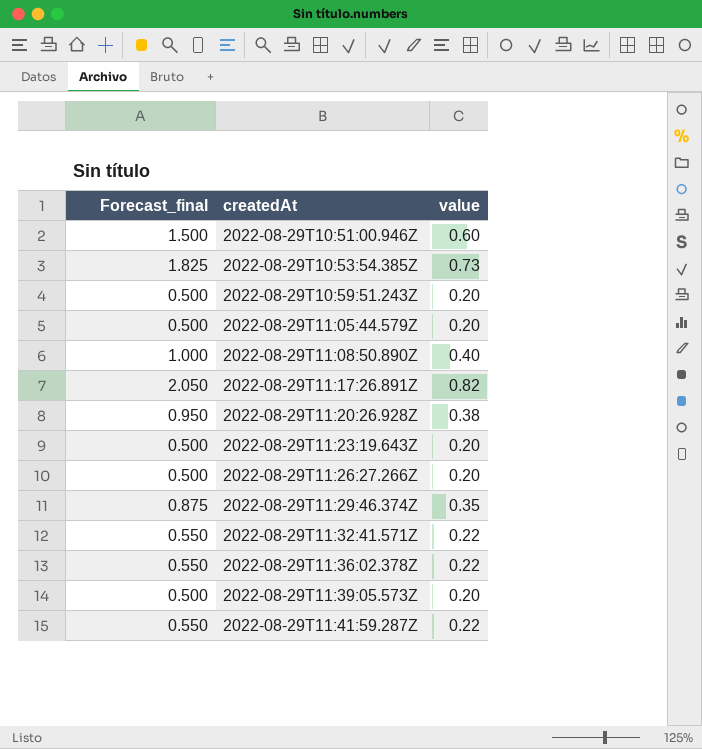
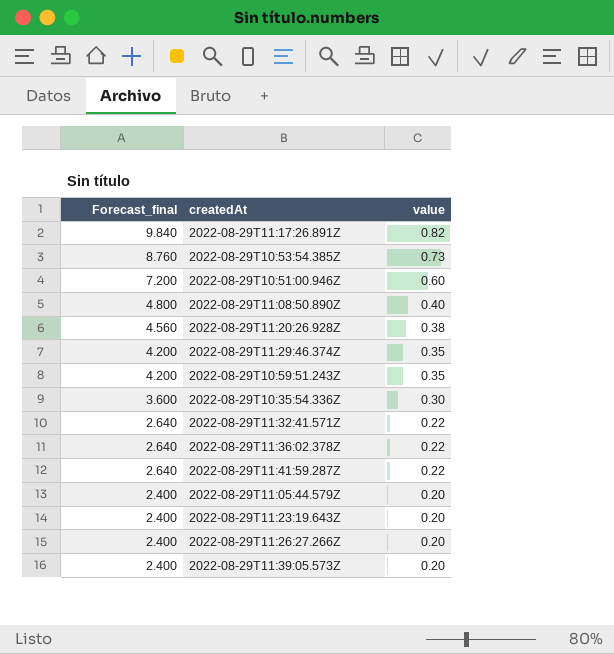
row order: createdAt ascending -> Forecast_final descending
column Forecast_final | formula: [value] * 2.5 -> [value] * 12
2022-08-29T10:59:51.243Z | value: 0.20 -> 0.35
row 2022-08-29T10:35:54.336Z: none -> 3.600 | 0.30

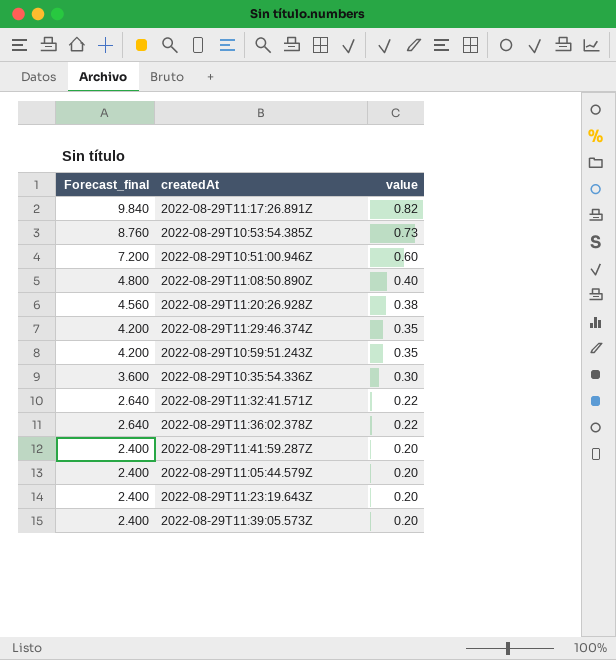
row 2022-08-29T11:26:27.266Z: 2.400 | 0.20 -> none
2022-08-29T11:41:59.287Z | Forecast_final: 2.640 -> 2.400
2022-08-29T11:41:59.287Z | value: 0.22 -> 0.20

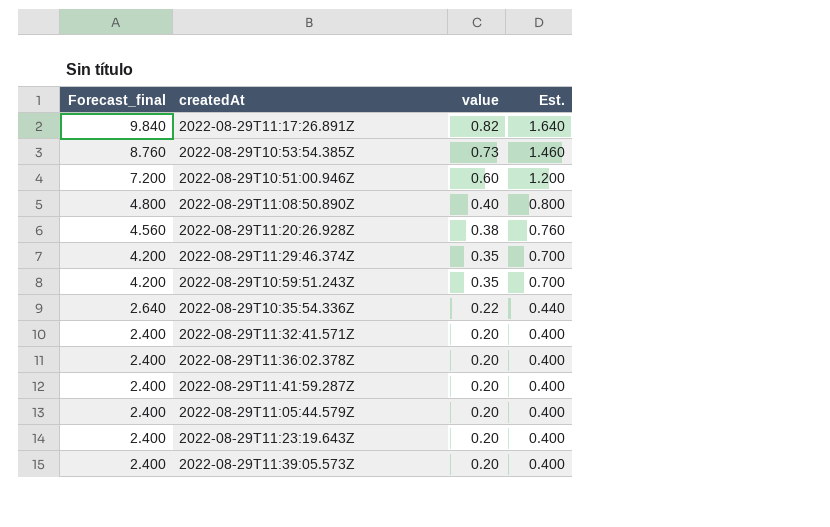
column Est. | formula: none -> [value] * 2
2022-08-29T10:35:54.336Z | Forecast_final: 3.600 -> 2.640
2022-08-29T10:35:54.336Z | value: 0.30 -> 0.22
2022-08-29T11:32:41.571Z | Forecast_final: 2.640 -> 2.400
2022-08-29T11:32:41.571Z | value: 0.22 -> 0.20
2022-08-29T11:36:02.378Z | Forecast_final: 2.640 -> 2.400
2022-08-29T11:36:02.378Z | value: 0.22 -> 0.20

